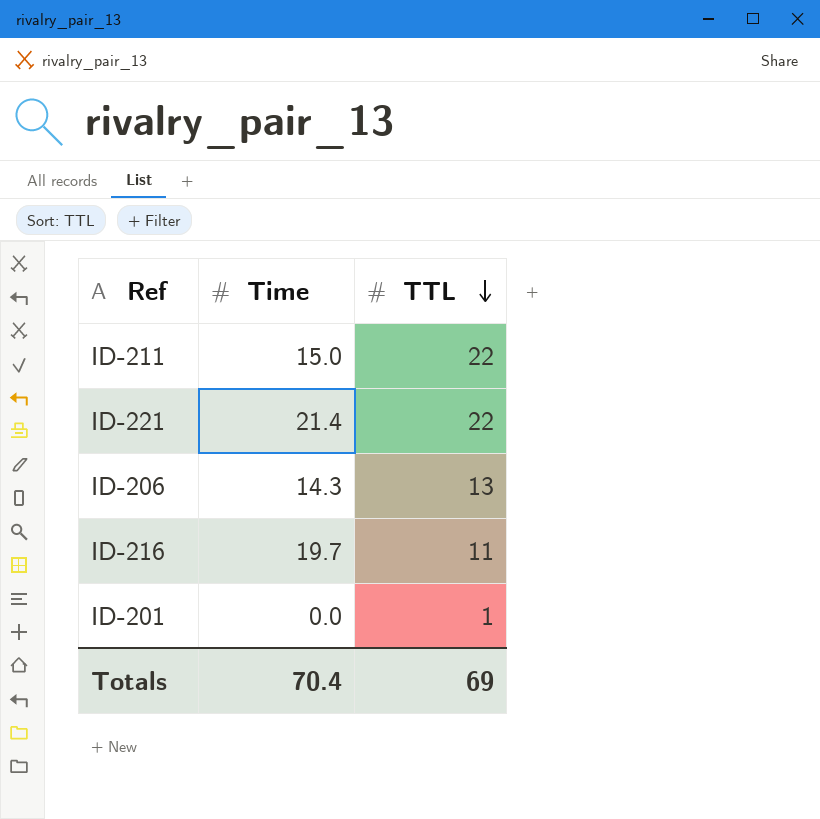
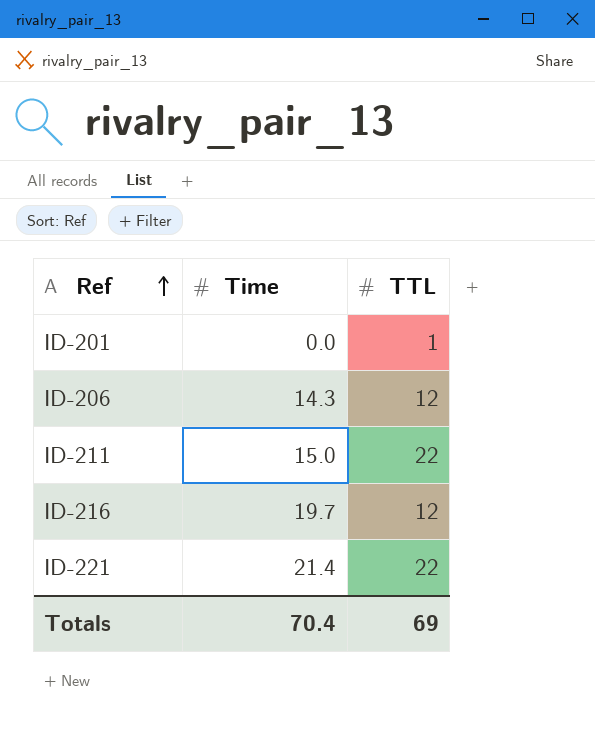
row order: TTL descending -> Ref ascending
ID-206 | TTL: 13 -> 12
ID-216 | TTL: 11 -> 12

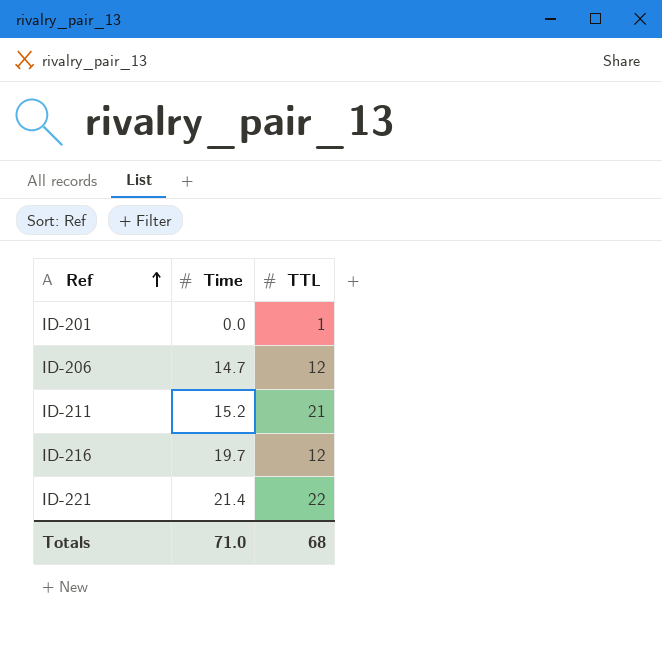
ID-206 | Time: 14.3 -> 14.7
ID-211 | Time: 15.0 -> 15.2
ID-211 | TTL: 22 -> 21
Totals | Time: 70.4 -> 71.0
Totals | TTL: 69 -> 68

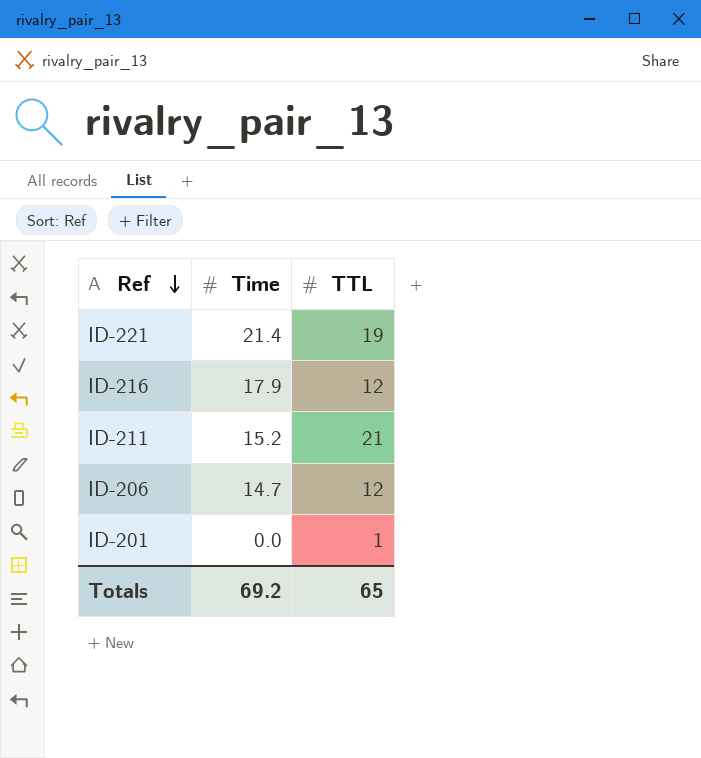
row order: Ref ascending -> Ref descending
ID-221 | TTL: 22 -> 19
ID-216 | Time: 19.7 -> 17.9
Totals | Time: 71.0 -> 69.2
Totals | TTL: 68 -> 65

